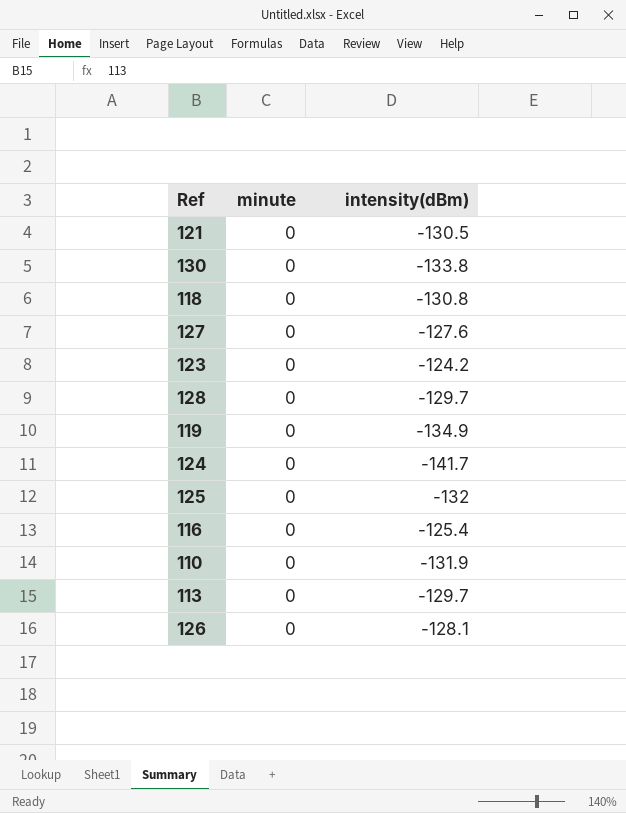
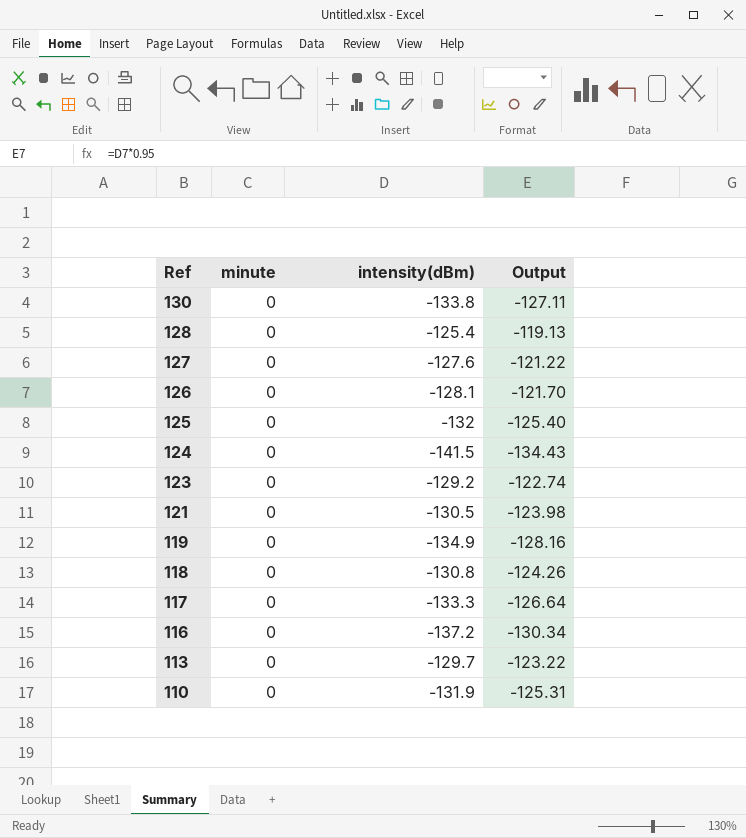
row order: none -> Ref descending
column Output | formula: none -> [intensity(dBm)] * 0.95
128 | intensity(dBm): -129.7 -> -125.4
124 | intensity(dBm): -141.7 -> -141.5
123 | intensity(dBm): -124.2 -> -129.2
row 117: none -> 0 | -133.3 | -126.64
116 | intensity(dBm): -125.4 -> -137.2

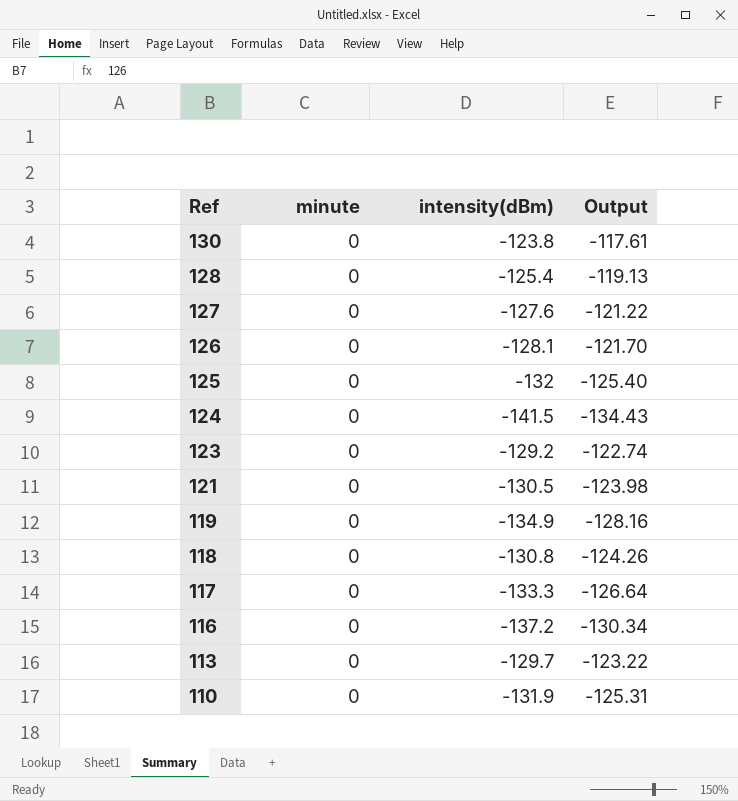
130 | intensity(dBm): -133.8 -> -123.8
130 | Output: -127.11 -> -117.61

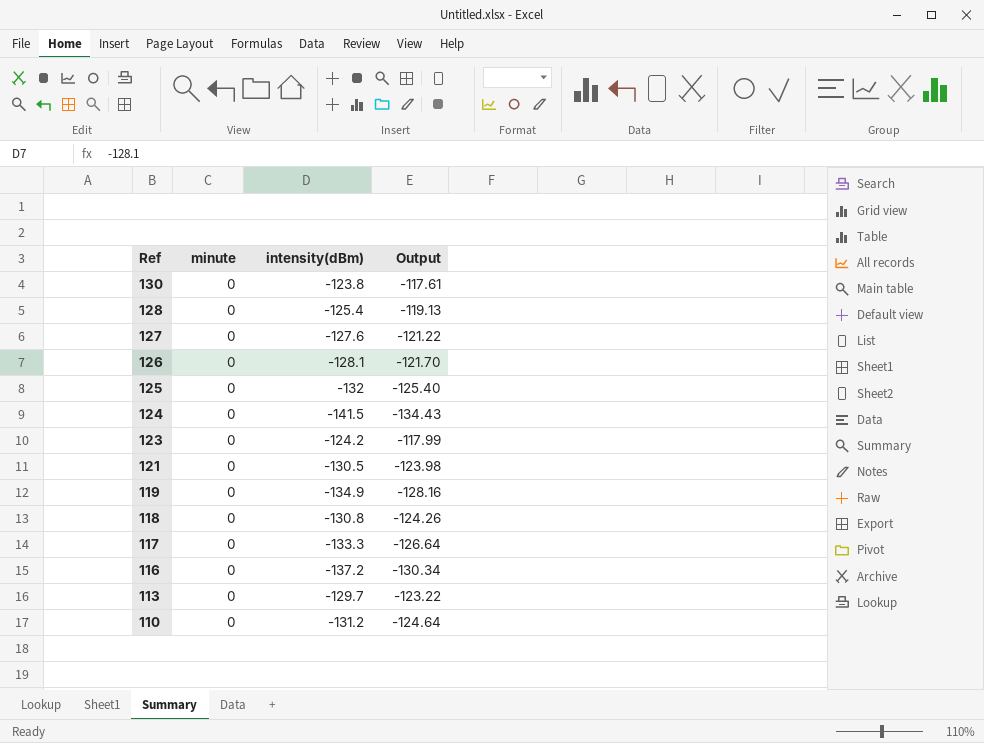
123 | intensity(dBm): -129.2 -> -124.2
123 | Output: -122.74 -> -117.99
110 | intensity(dBm): -131.9 -> -131.2
110 | Output: -125.31 -> -124.64

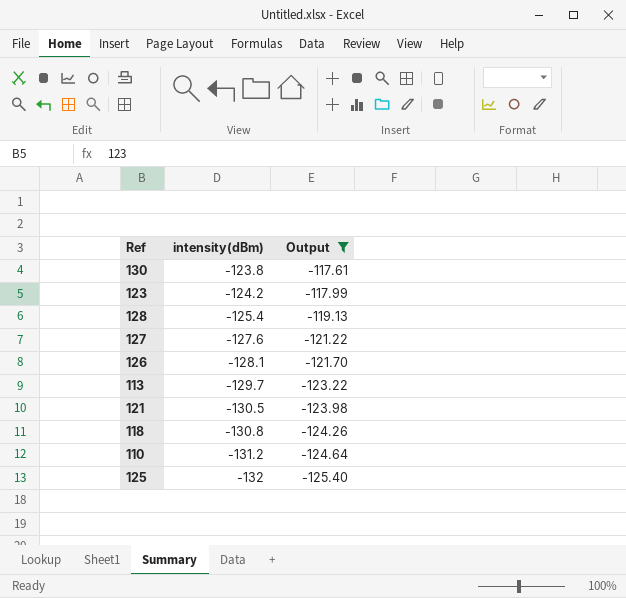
filter: none -> Output >= -125.40
row order: Ref descending -> intensity(dBm) descending
column minute | position: 2 -> none

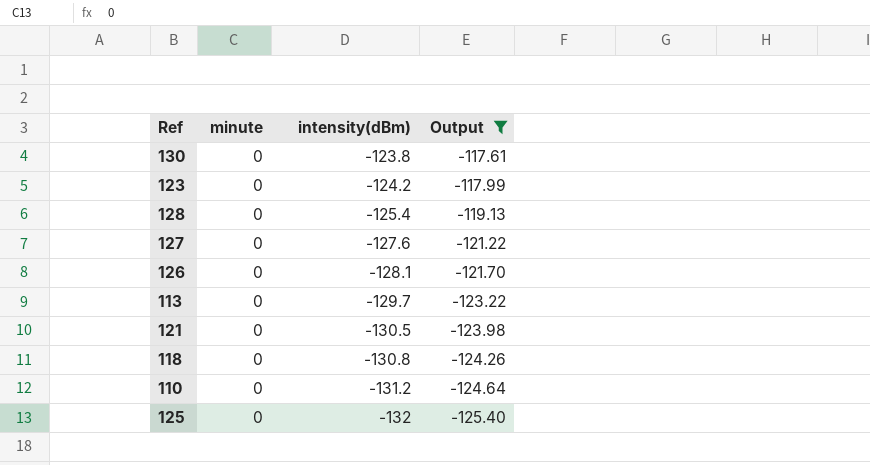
column minute | position: none -> 2

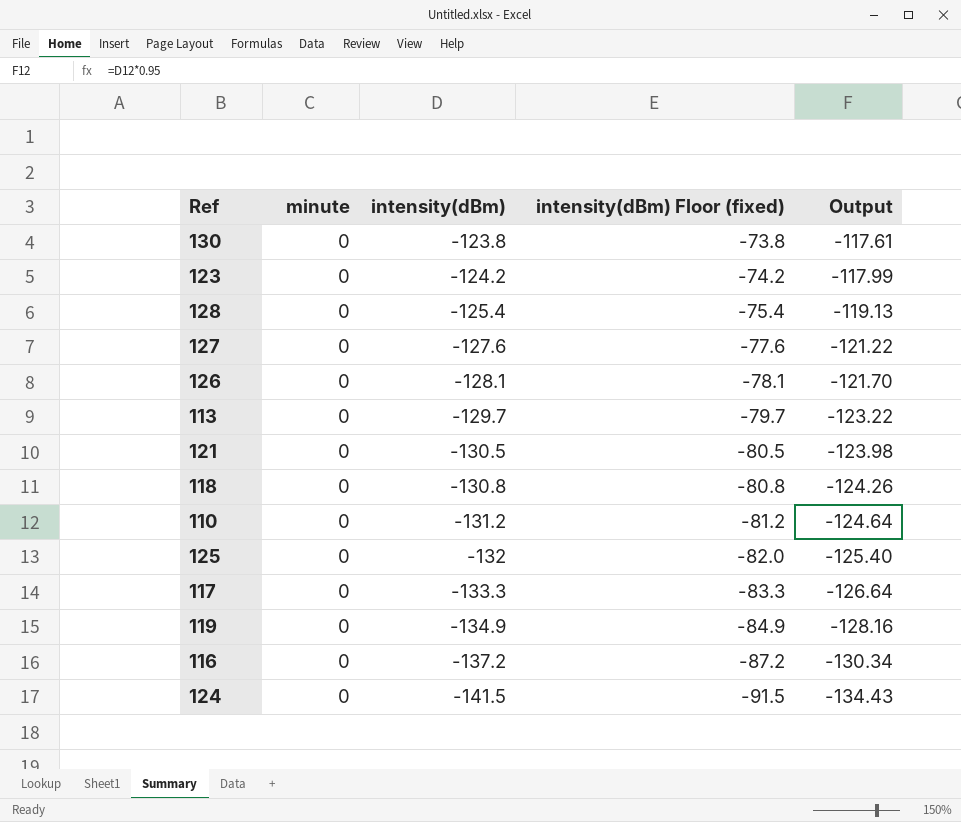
filter: Output >= -125.40 -> none
column intensity(dBm) Floor (fixed) | formula: none -> [intensity(dBm)] + 50

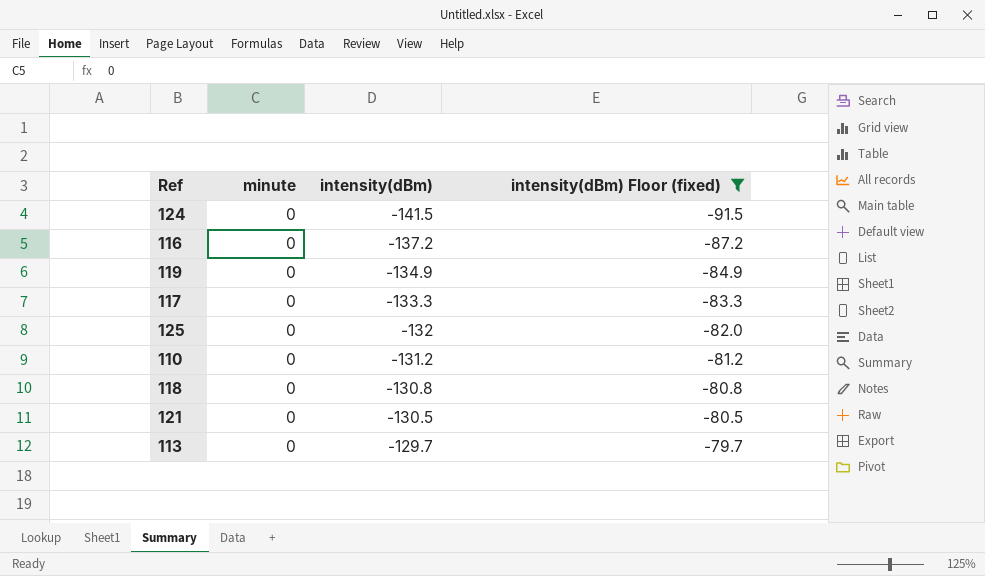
filter: none -> intensity(dBm) Floor (fixed) <= -79.7
row order: intensity(dBm) descending -> intensity(dBm) ascending
column Output | formula: [intensity(dBm)] * 0.95 -> none

